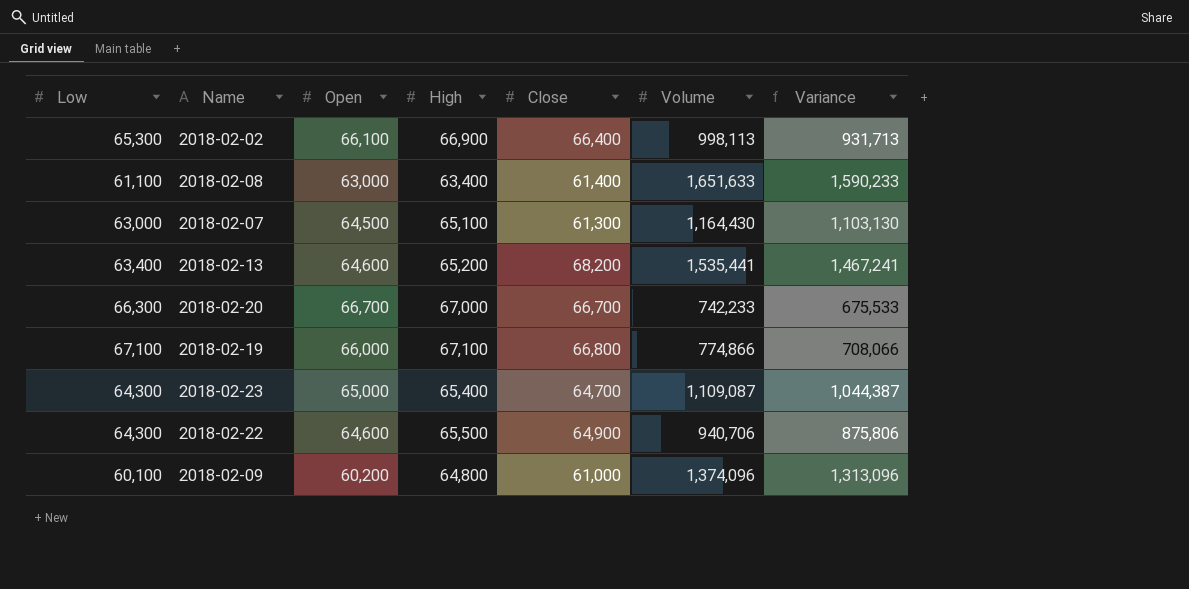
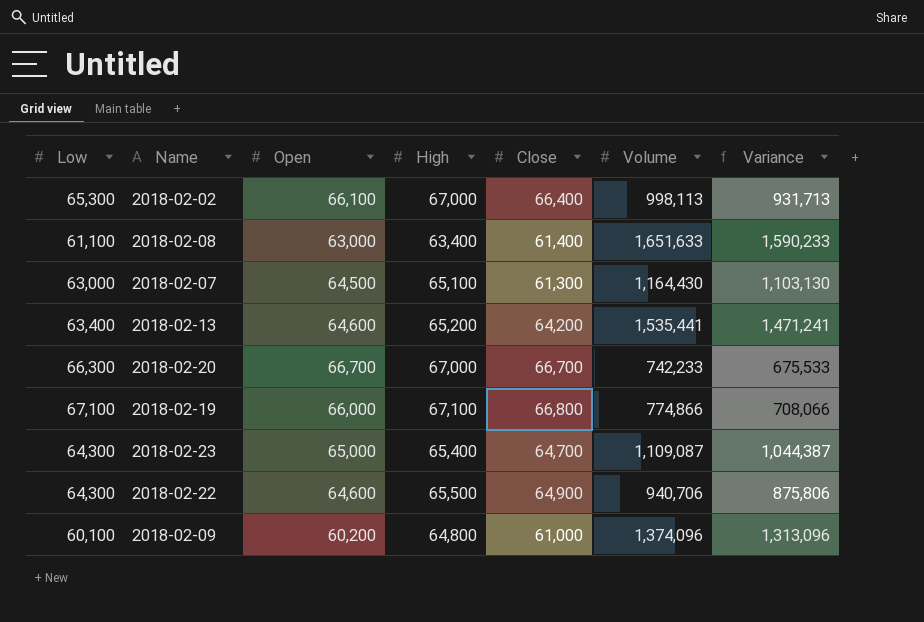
2018-02-02 | High: 66,900 -> 67,000
2018-02-13 | Close: 68,200 -> 64,200
2018-02-13 | Variance: 1,467,241 -> 1,471,241

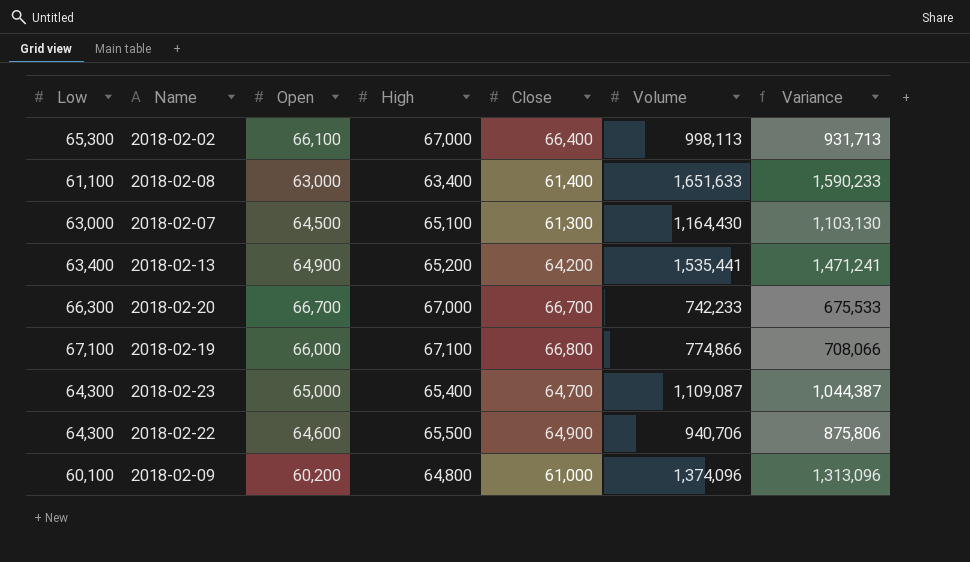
2018-02-13 | Open: 64,600 -> 64,900

